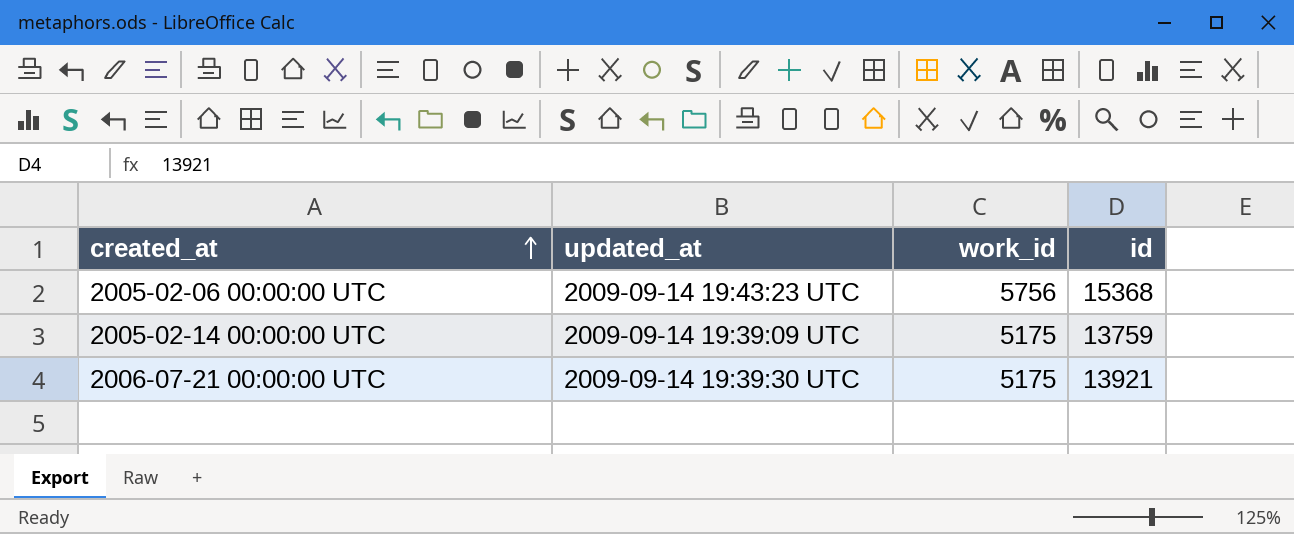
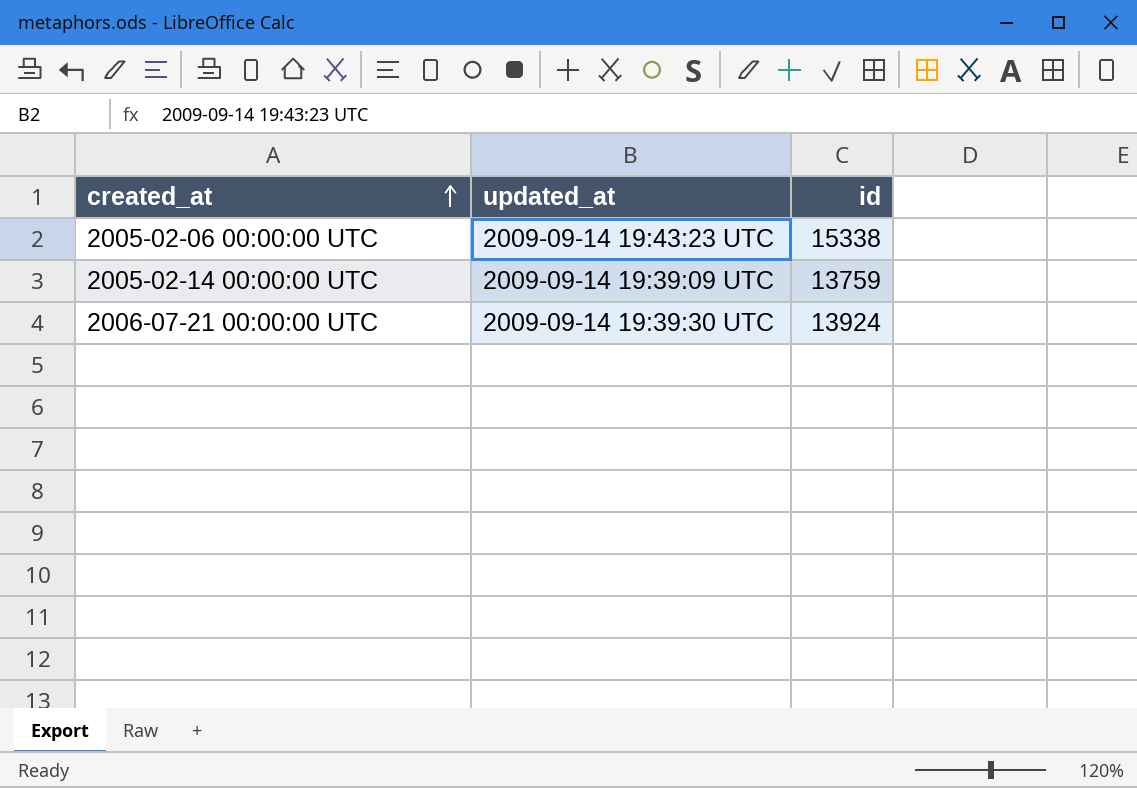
column work_id | position: 3 -> none
2005-02-06 00:00:00 UTC | id: 15368 -> 15338
2006-07-21 00:00:00 UTC | id: 13921 -> 13924

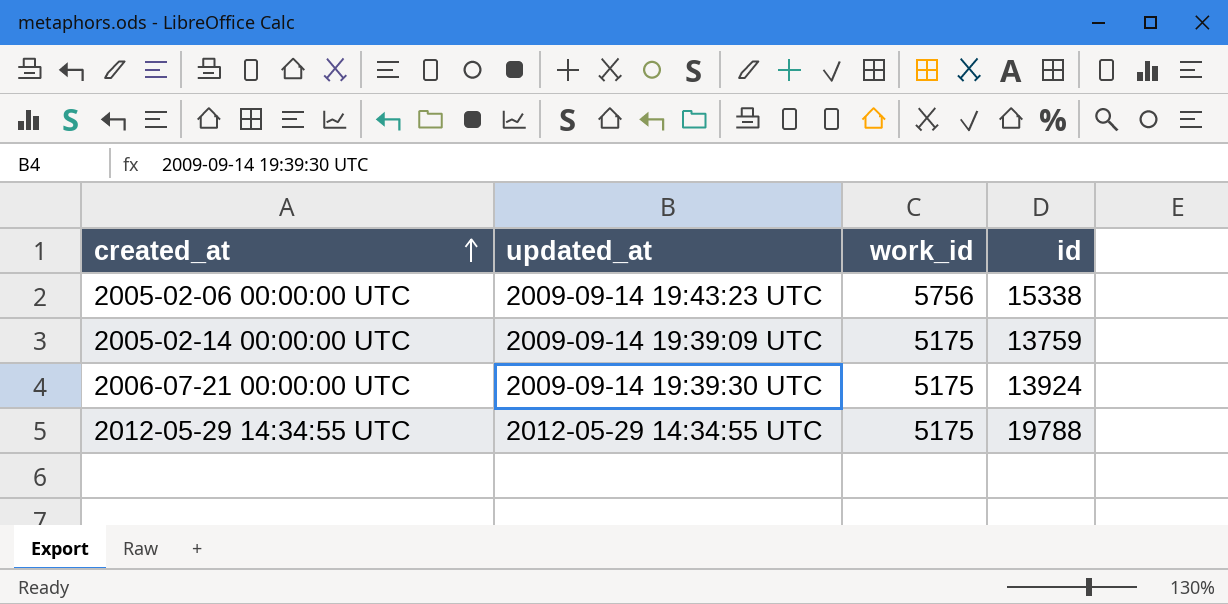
column work_id | position: none -> 3
row 2012-05-29 14:34:55 UTC: none -> 2012-05-29 14:34:55 UTC | 5175 | 19788

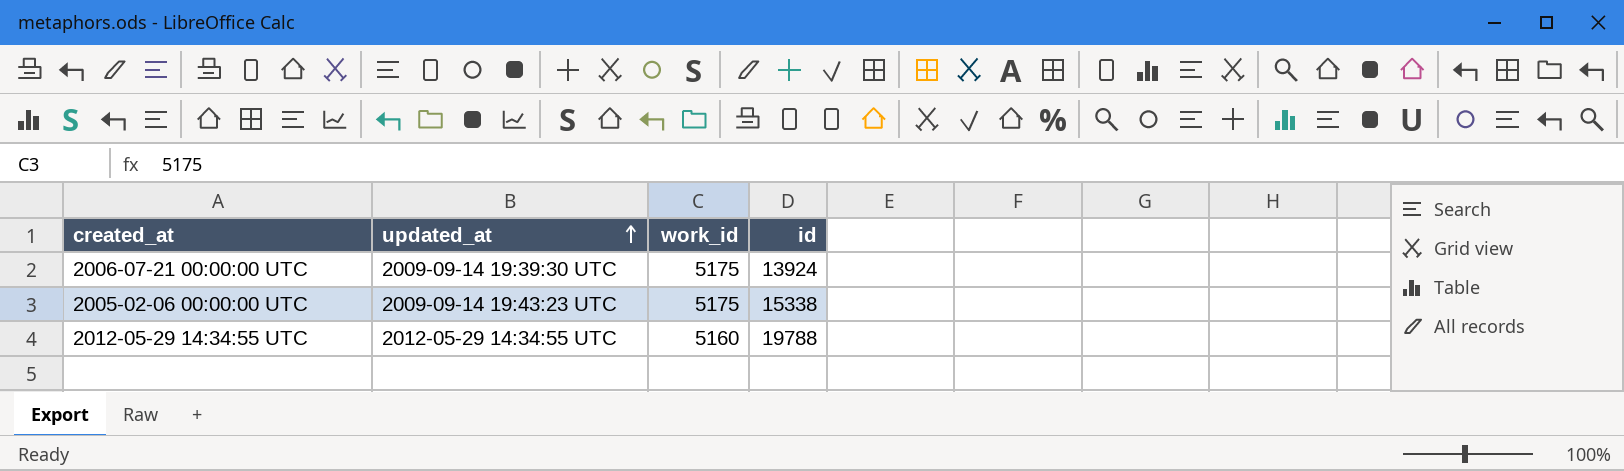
row order: created_at ascending -> updated_at ascending
row 2005-02-14 00:00:00 UTC: 2009-09-14 19:39:09 UTC | 5175 | 13759 -> none
2005-02-06 00:00:00 UTC | work_id: 5756 -> 5175
2012-05-29 14:34:55 UTC | work_id: 5175 -> 5160

